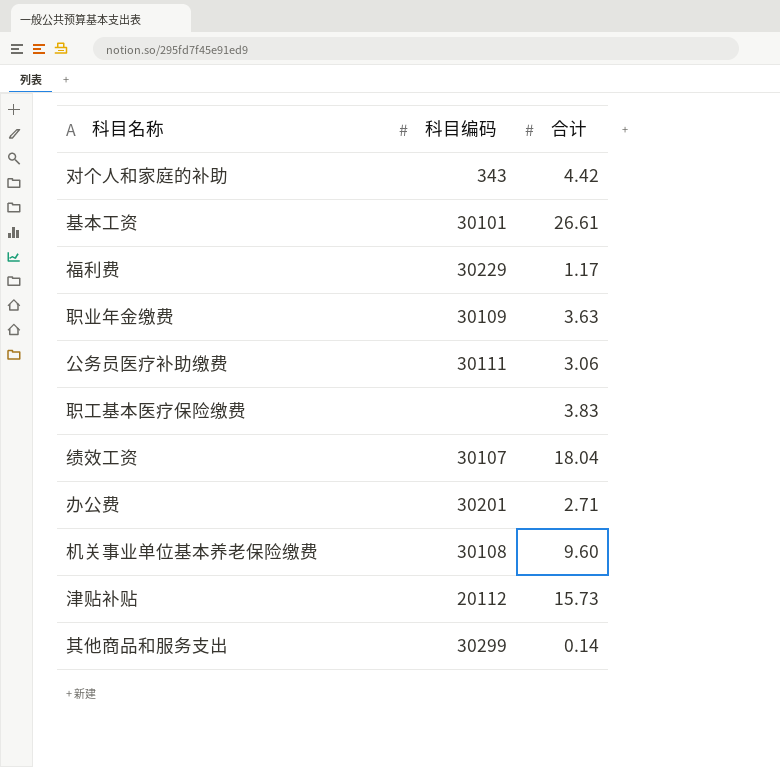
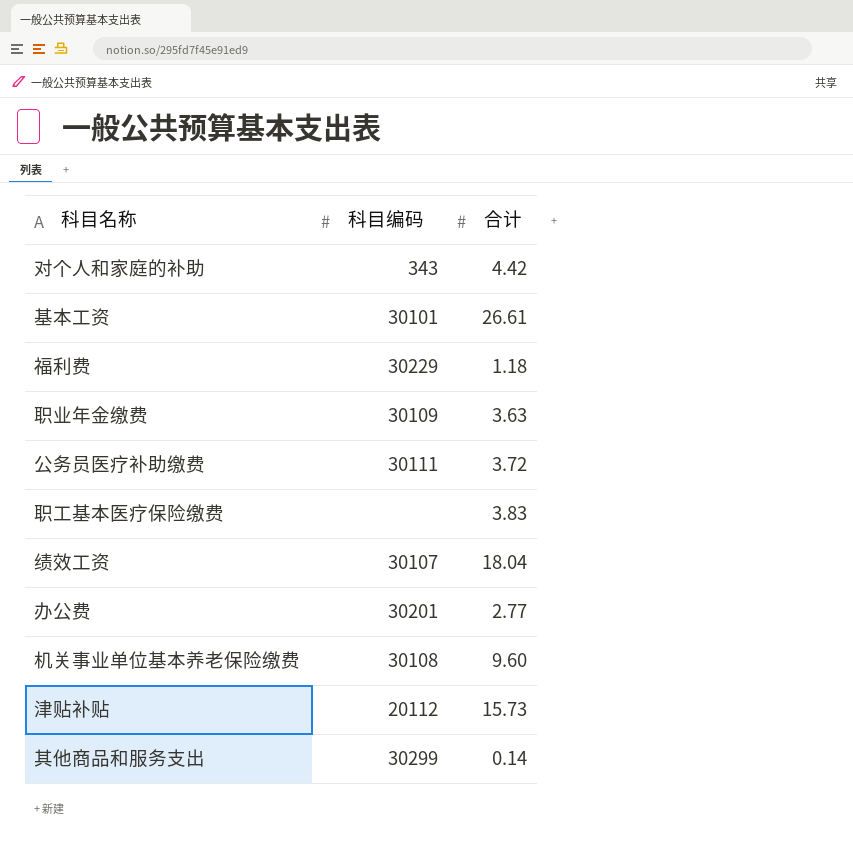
福利费 | 合计: 1.17 -> 1.18
公务员医疗补助缴费 | 合计: 3.06 -> 3.72
办公费 | 合计: 2.71 -> 2.77

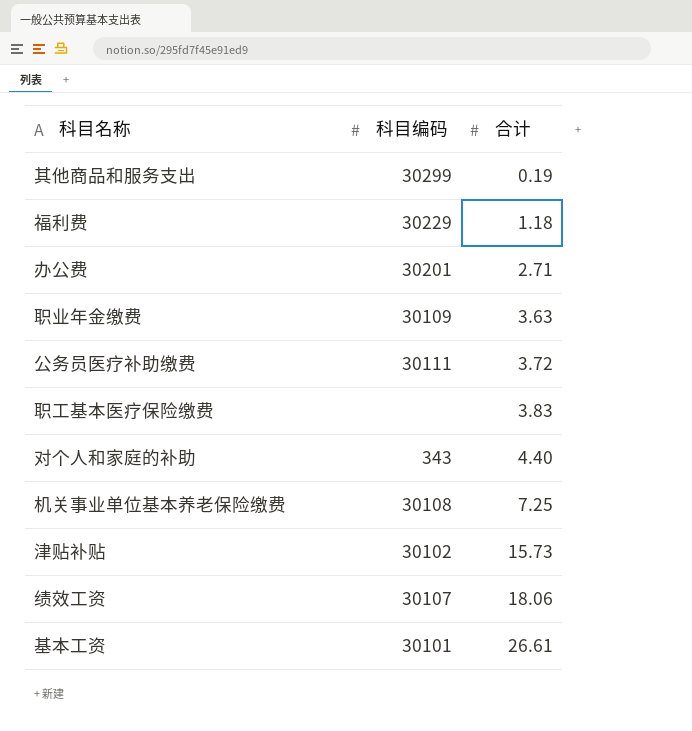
row order: none -> 合计 ascending
其他商品和服务支出 | 合计: 0.14 -> 0.19
办公费 | 合计: 2.77 -> 2.71
对个人和家庭的补助 | 合计: 4.42 -> 4.40
机关事业单位基本养老保险缴费 | 合计: 9.60 -> 7.25
津贴补贴 | 科目编码: 20112 -> 30102
绩效工资 | 合计: 18.04 -> 18.06

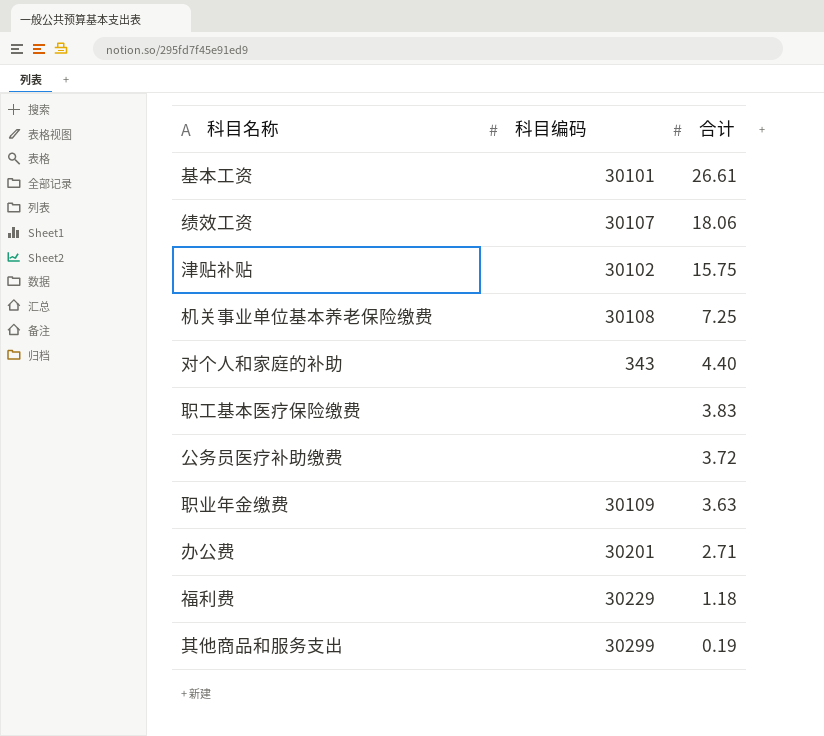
row order: 合计 ascending -> 合计 descending
津贴补贴 | 合计: 15.73 -> 15.75
公务员医疗补助缴费 | 科目编码: 30111 -> none

